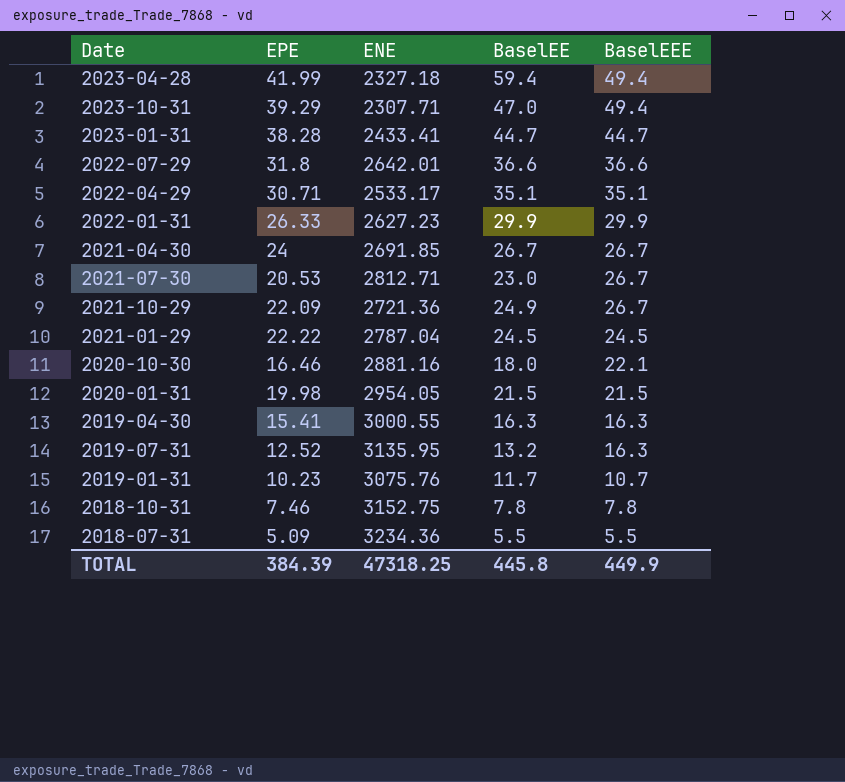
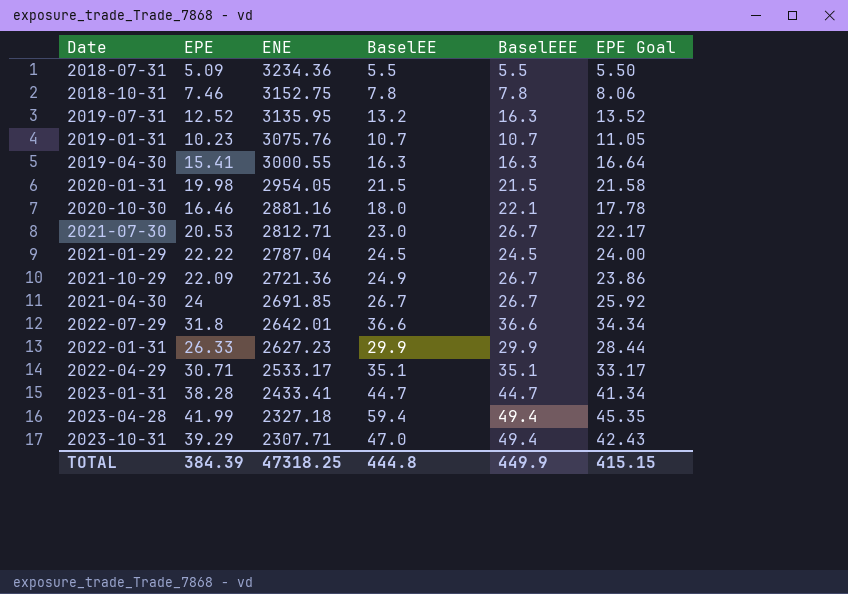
row order: BaselEEE descending -> ENE descending
column EPE Goal | formula: none -> [EPE] * 1.08
2019-01-31 | BaselEE: 11.7 -> 10.7
TOTAL | BaselEE: 445.8 -> 444.8

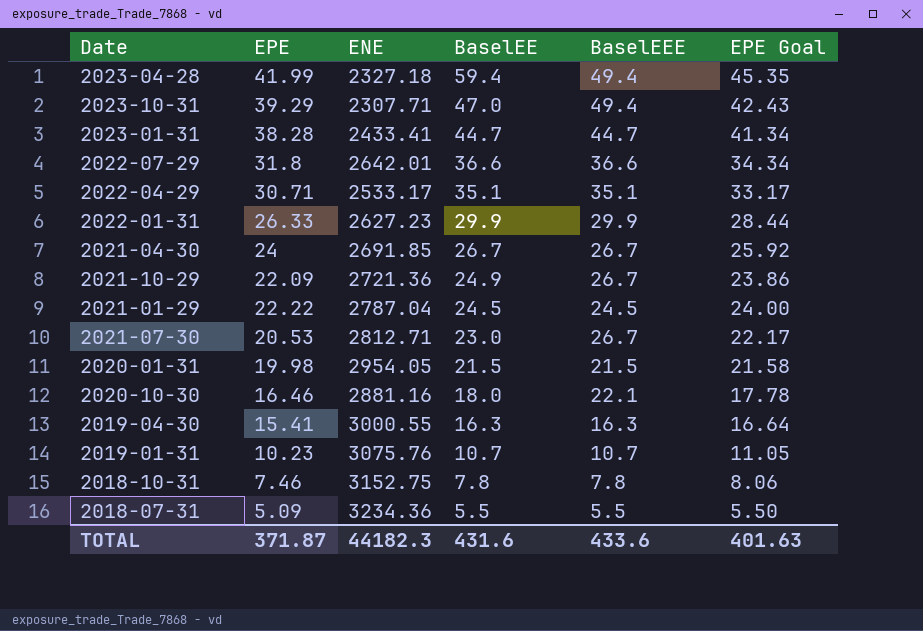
row order: ENE descending -> BaselEE descending
row 2019-07-31: 12.52 | 3135.95 | 13.2 | 16.3 | 13.52 -> none
TOTAL | EPE: 384.39 -> 371.87
TOTAL | ENE: 47318.25 -> 44182.3
TOTAL | BaselEE: 444.8 -> 431.6
TOTAL | BaselEEE: 449.9 -> 433.6
TOTAL | EPE Goal: 415.15 -> 401.63

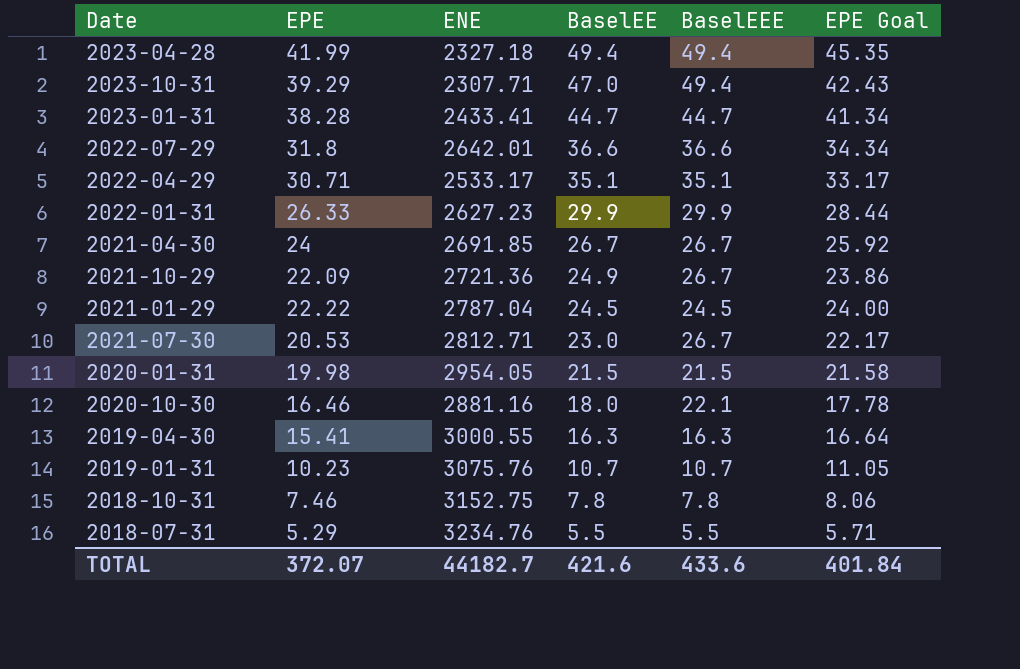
2023-04-28 | BaselEE: 59.4 -> 49.4
2018-07-31 | EPE: 5.09 -> 5.29
2018-07-31 | ENE: 3234.36 -> 3234.76
2018-07-31 | EPE Goal: 5.50 -> 5.71
TOTAL | EPE: 371.87 -> 372.07
TOTAL | ENE: 44182.3 -> 44182.7
TOTAL | BaselEE: 431.6 -> 421.6
TOTAL | EPE Goal: 401.63 -> 401.84

